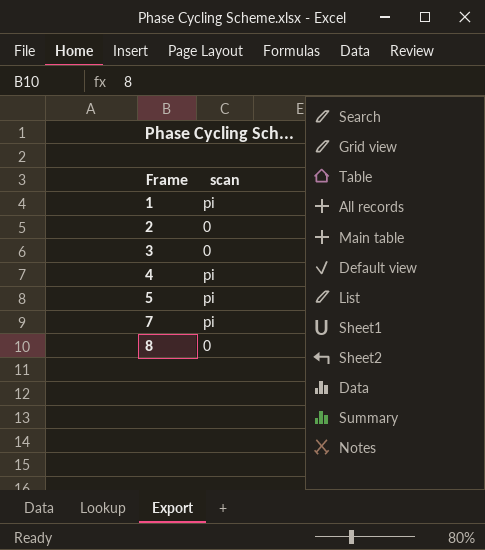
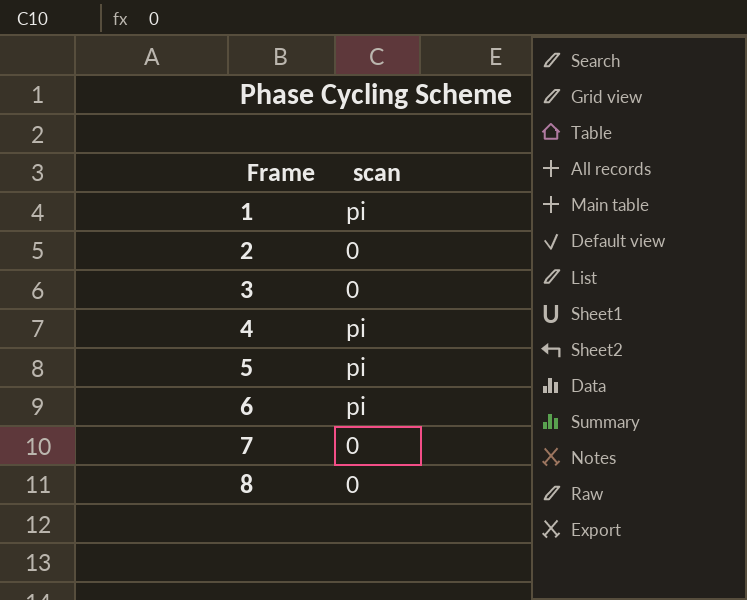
row 6: none -> pi
7 | scan: pi -> 0

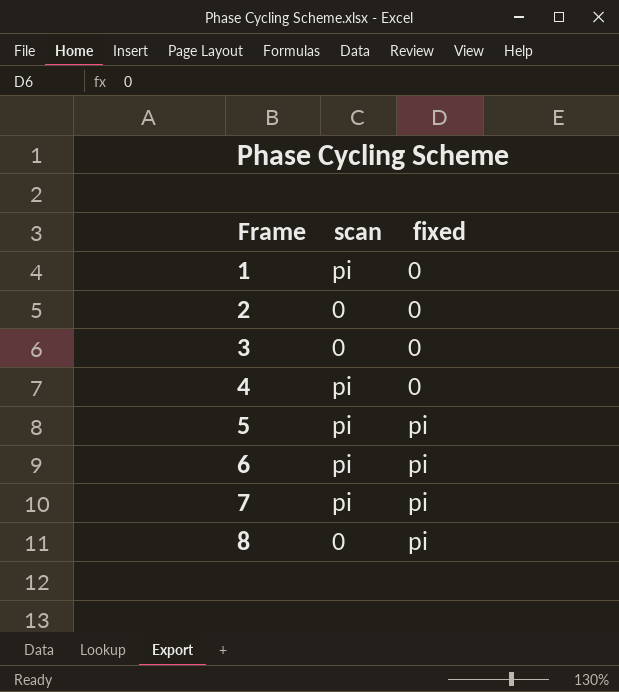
column fixed | position: none -> 3
7 | scan: 0 -> pi

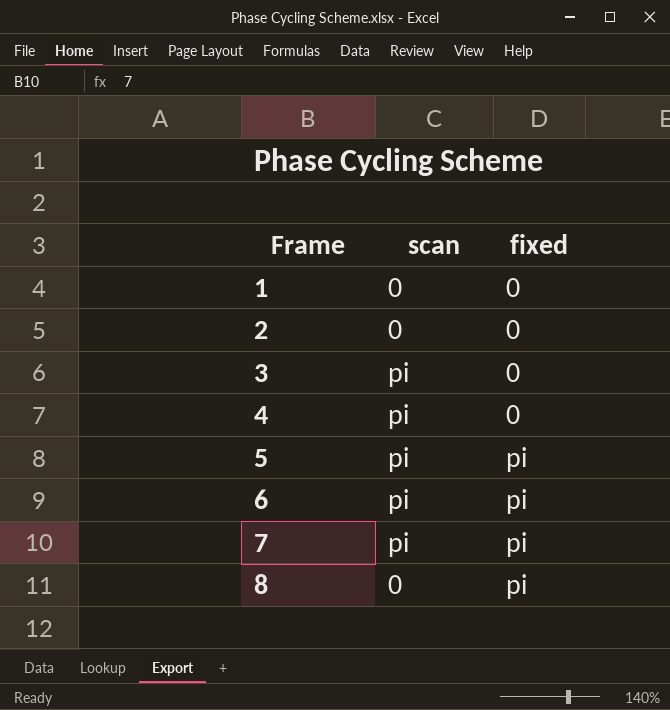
1 | scan: pi -> 0
3 | scan: 0 -> pi

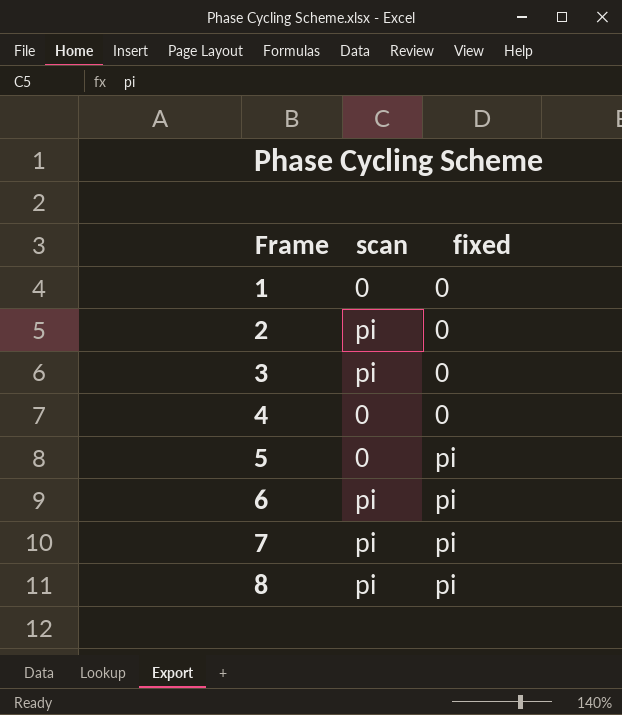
2 | scan: 0 -> pi
4 | scan: pi -> 0
5 | scan: pi -> 0
8 | scan: 0 -> pi

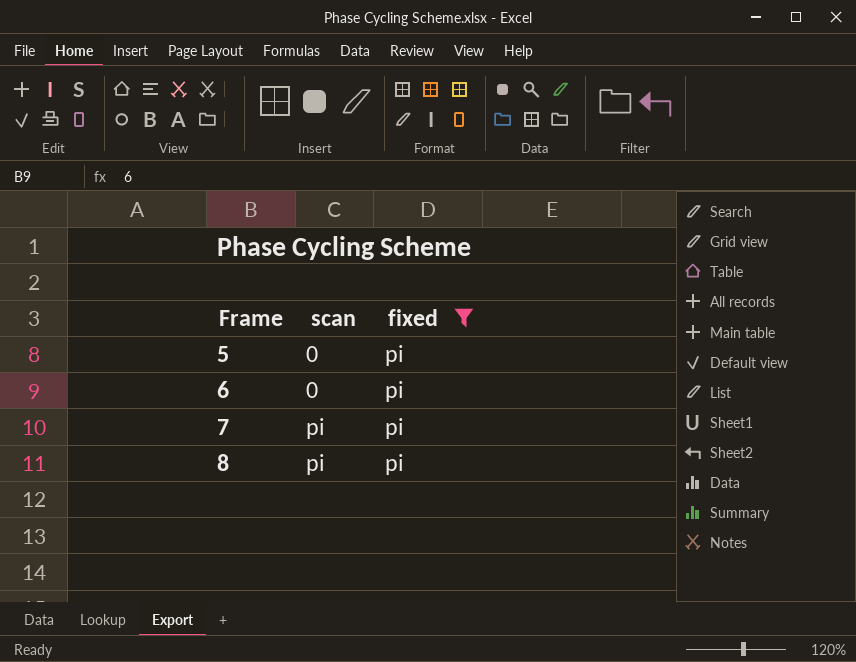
filter: none -> fixed = pi
6 | scan: pi -> 0

